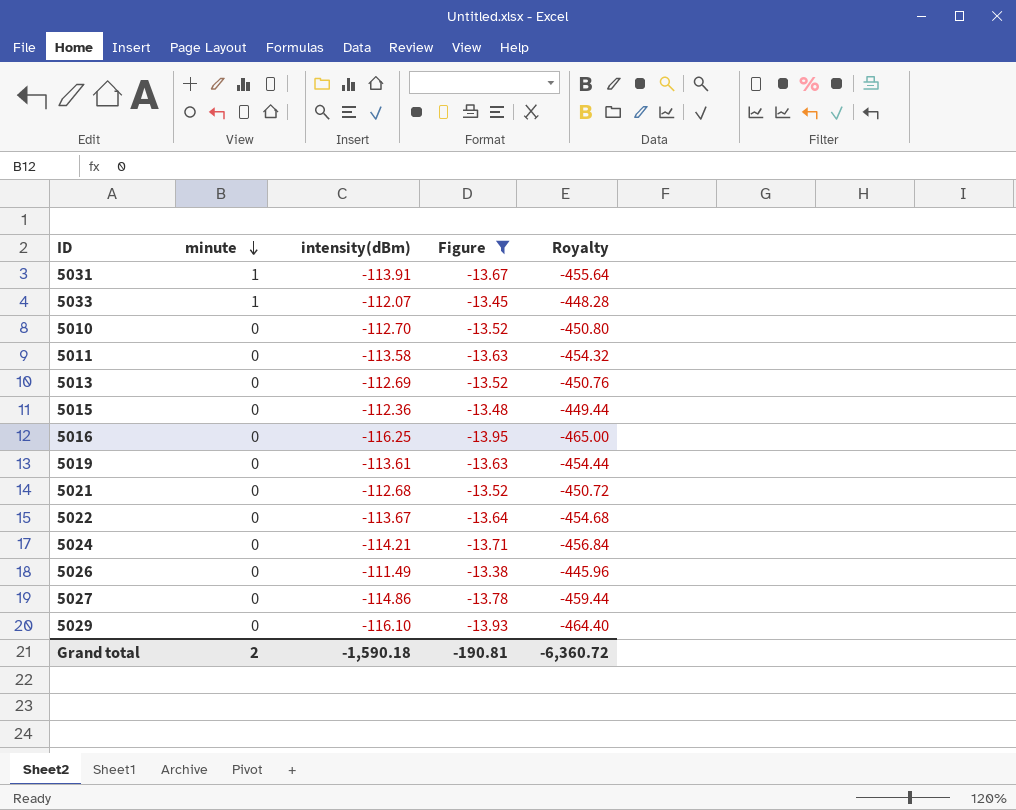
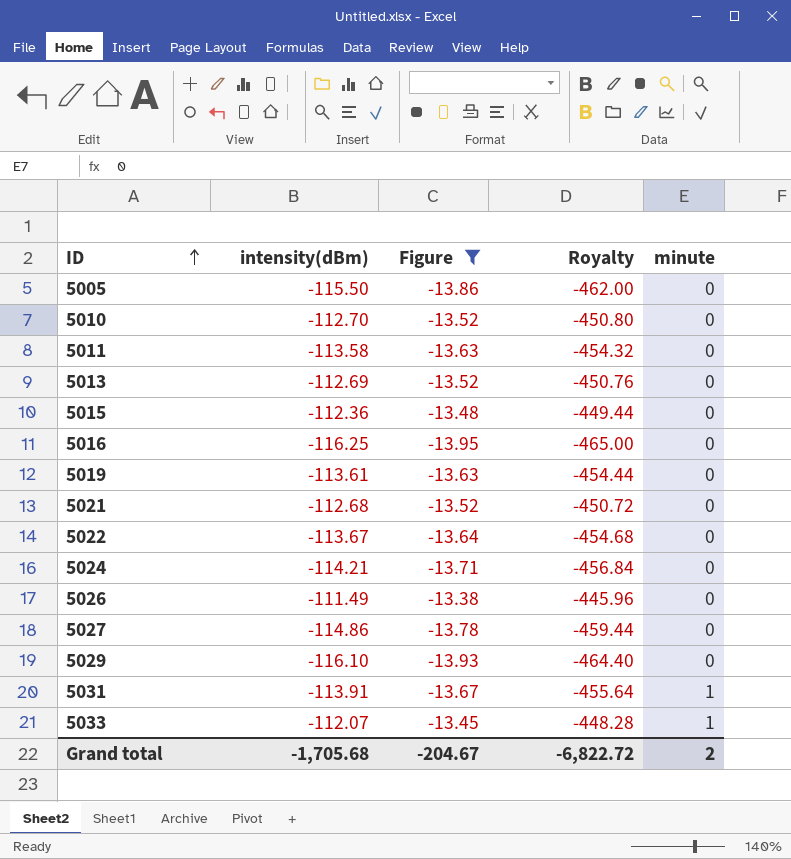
row order: minute descending -> ID ascending
column minute | position: 2 -> 5
row 5005: none -> -115.50 | -13.86 | -462.00 | 0
Grand total | intensity(dBm): -1,590.18 -> -1,705.68
Grand total | Figure: -190.81 -> -204.67
Grand total | Royalty: -6,360.72 -> -6,822.72

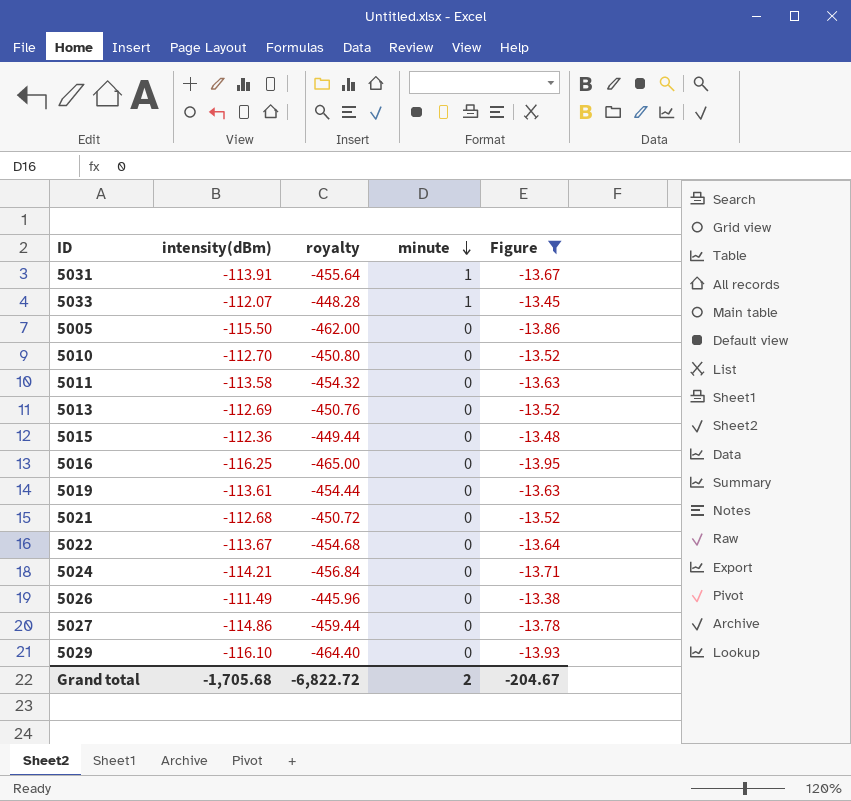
row order: ID ascending -> minute descending
column name: Royalty -> royalty
column Figure | position: 3 -> 5

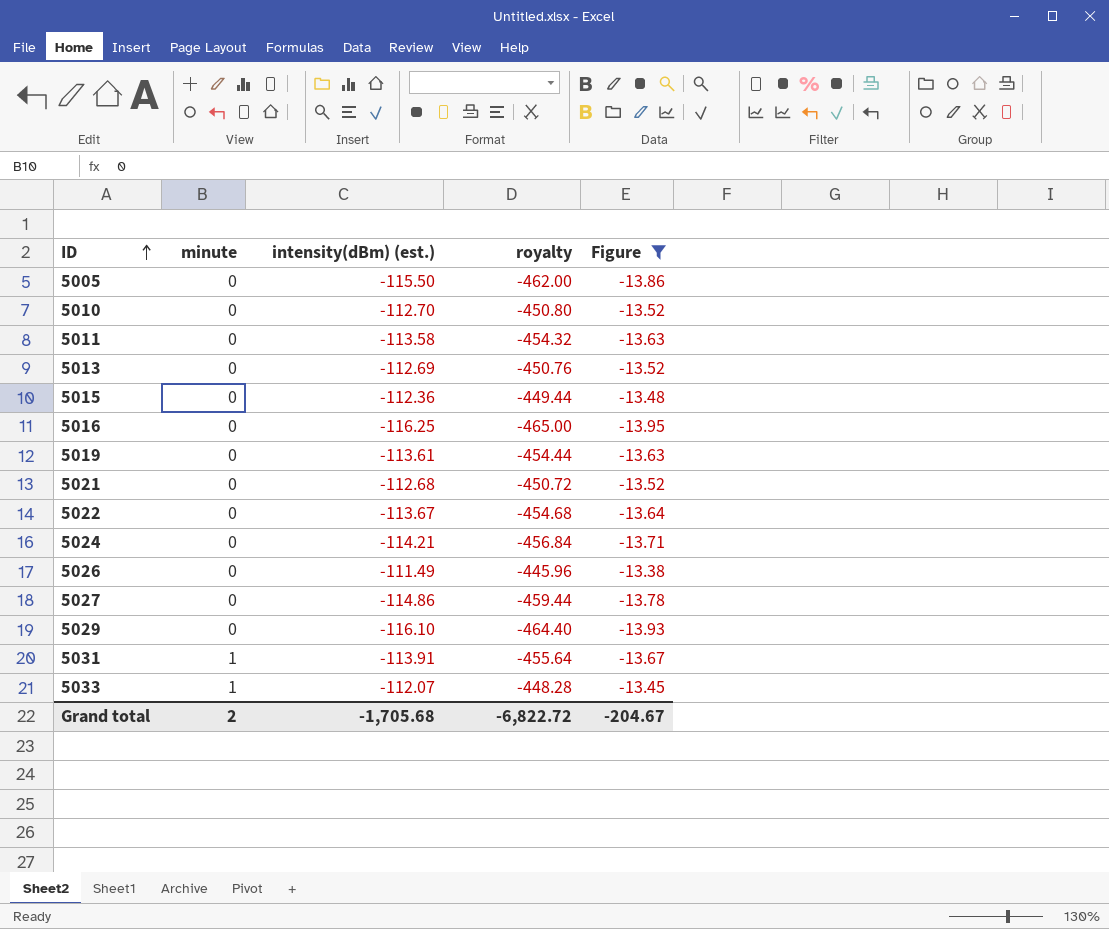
row order: minute descending -> ID ascending
column minute | position: 4 -> 2
column name: intensity(dBm) -> intensity(dBm) (est.)

